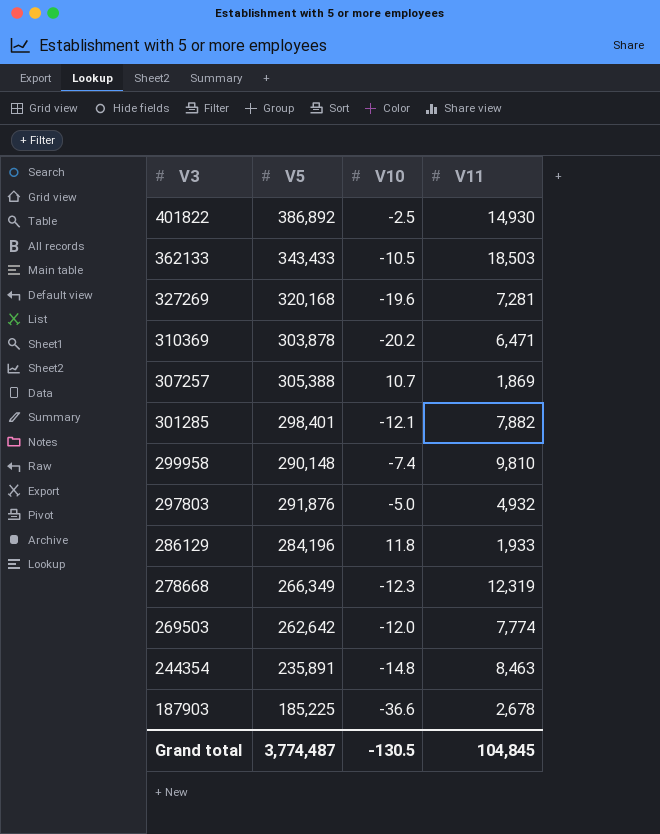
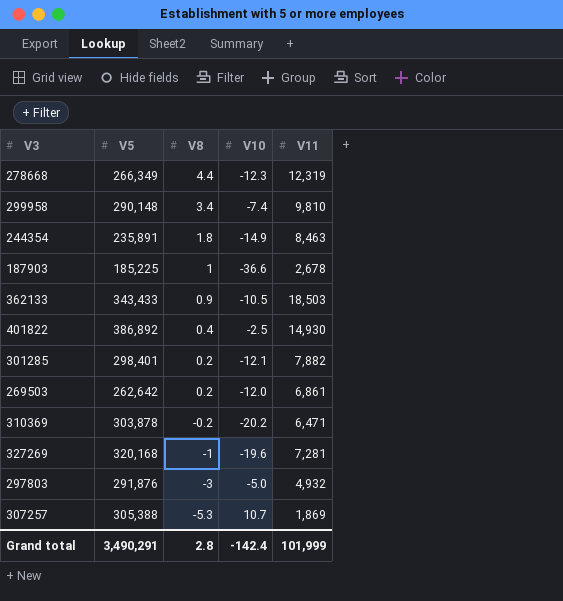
row order: V3 descending -> V8 descending
column V8 | position: none -> 3
row 286129: 284,196 | 11.8 | 1,933 -> none
244354 | V10: -14.8 -> -14.9
269503 | V11: 7,774 -> 6,861
Grand total | V5: 3,774,487 -> 3,490,291
Grand total | V10: -130.5 -> -142.4
Grand total | V11: 104,845 -> 101,999

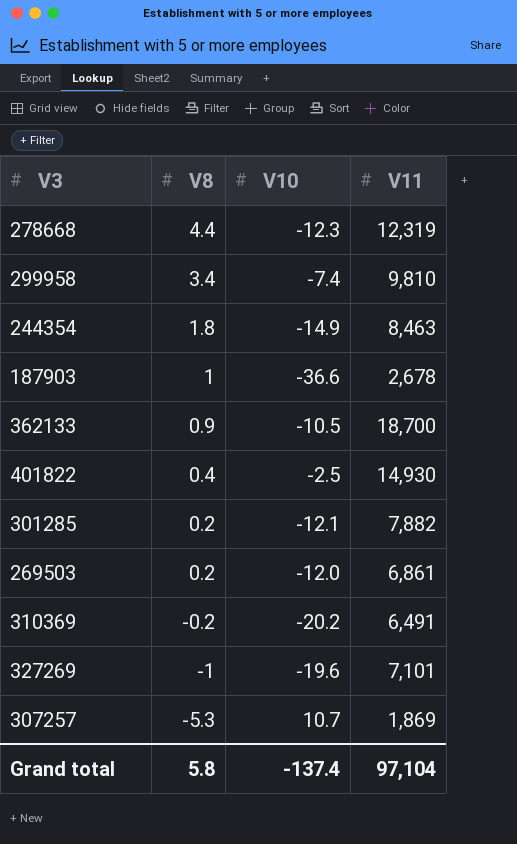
column V5 | position: 2 -> none
row 297803: 291,876 | -3 | -5.0 | 4,932 -> none
362133 | V11: 18,503 -> 18,700
310369 | V11: 6,471 -> 6,491
327269 | V11: 7,281 -> 7,101
Grand total | V8: 2.8 -> 5.8
Grand total | V10: -142.4 -> -137.4
Grand total | V11: 101,999 -> 97,104

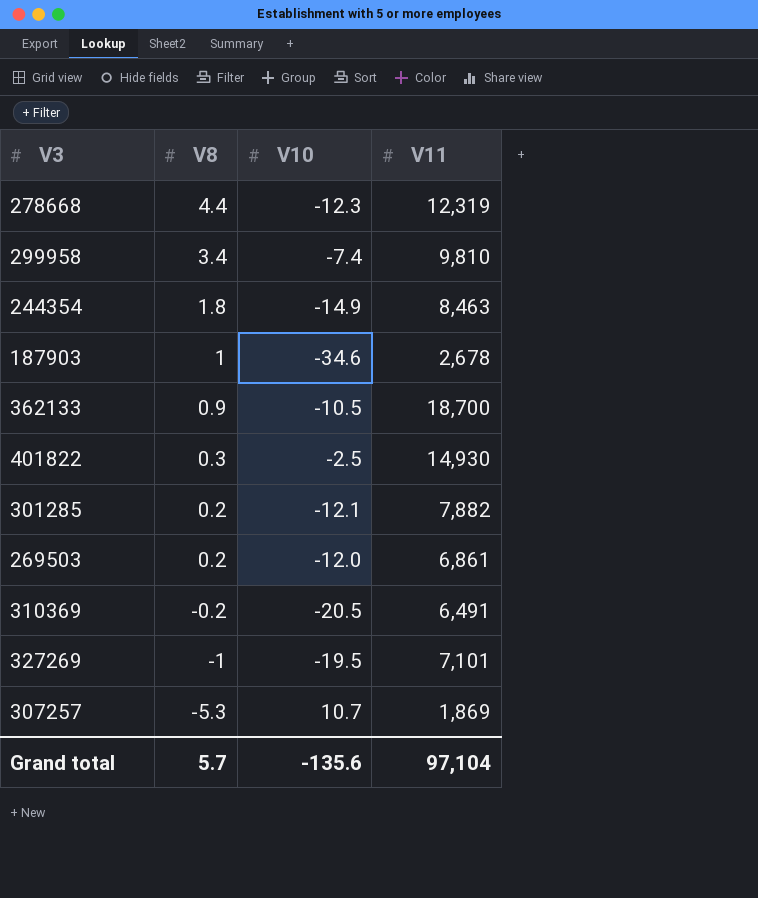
187903 | V10: -36.6 -> -34.6
401822 | V8: 0.4 -> 0.3
310369 | V10: -20.2 -> -20.5
327269 | V10: -19.6 -> -19.5
Grand total | V8: 5.8 -> 5.7
Grand total | V10: -137.4 -> -135.6

